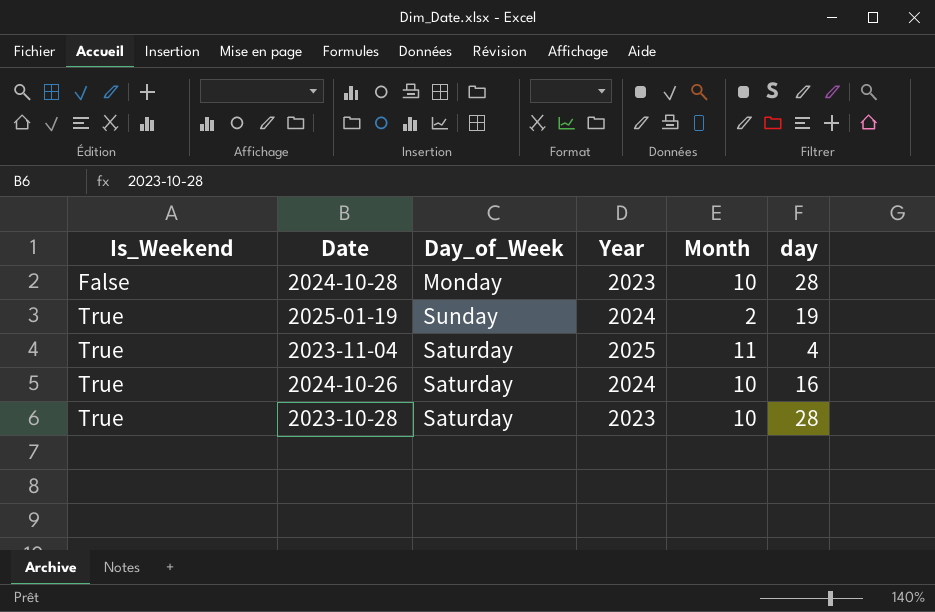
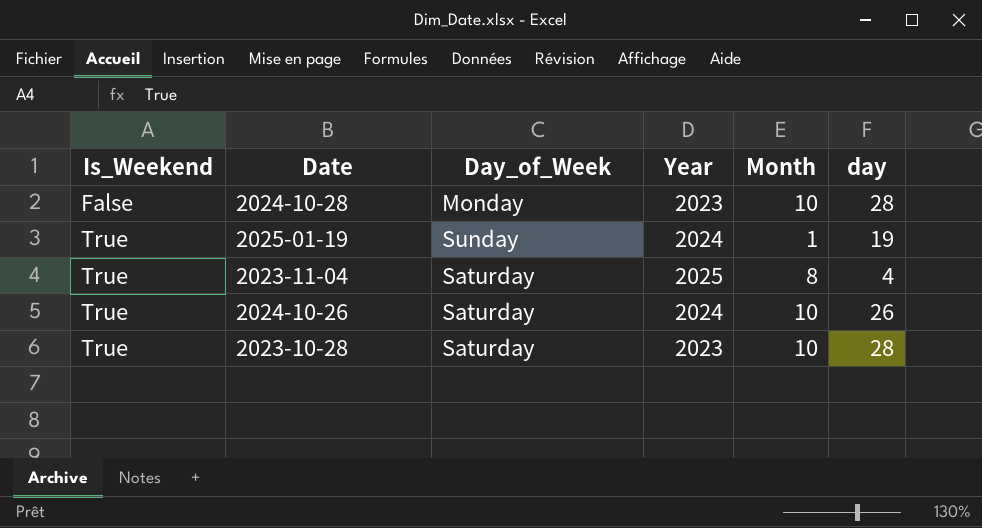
2025-01-19 | Month: 2 -> 1
2023-11-04 | Month: 11 -> 8
2024-10-26 | day: 16 -> 26

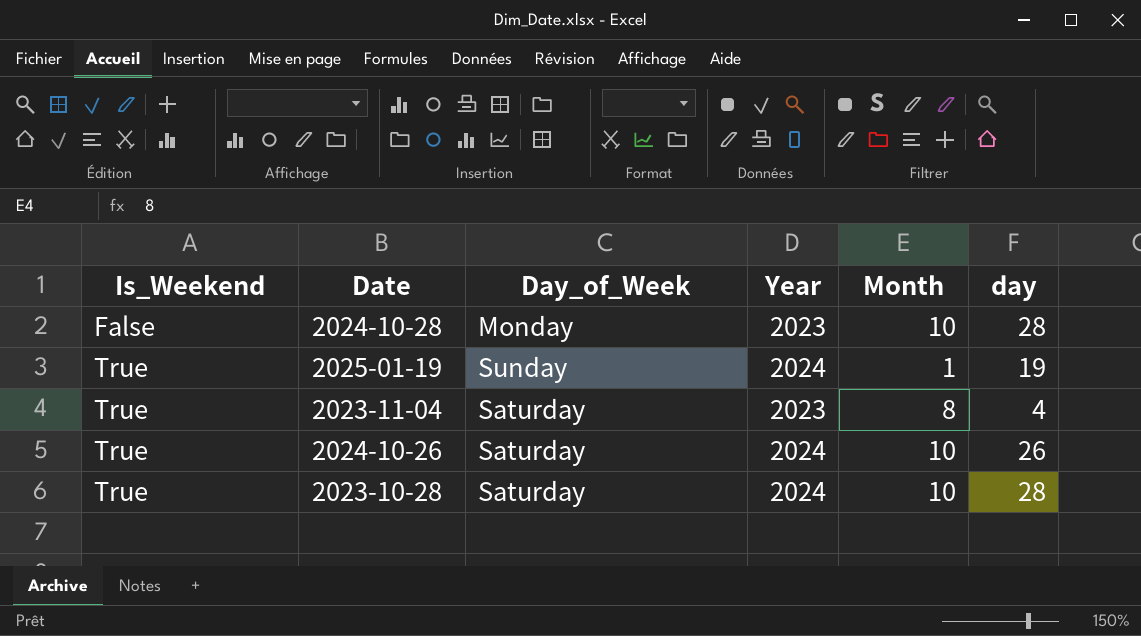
2023-11-04 | Year: 2025 -> 2023
2023-10-28 | Year: 2023 -> 2024

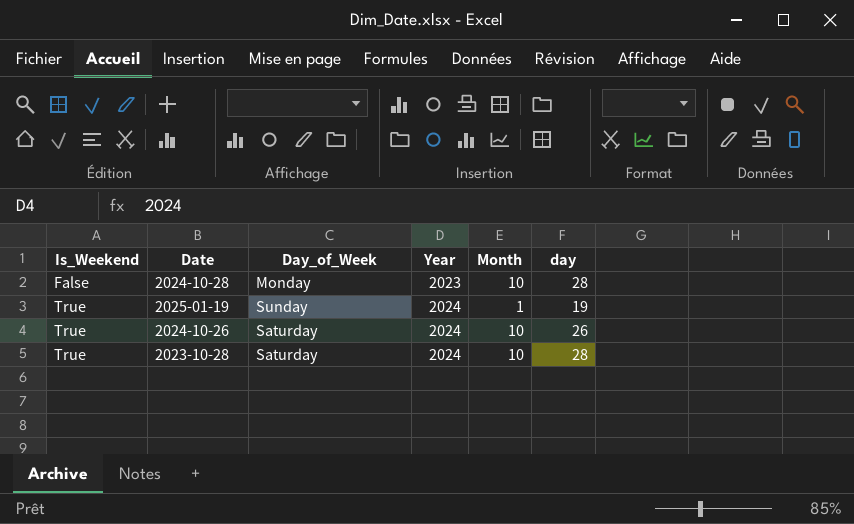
row 2023-11-04: True | Saturday | 2023 | 8 | 4 -> none

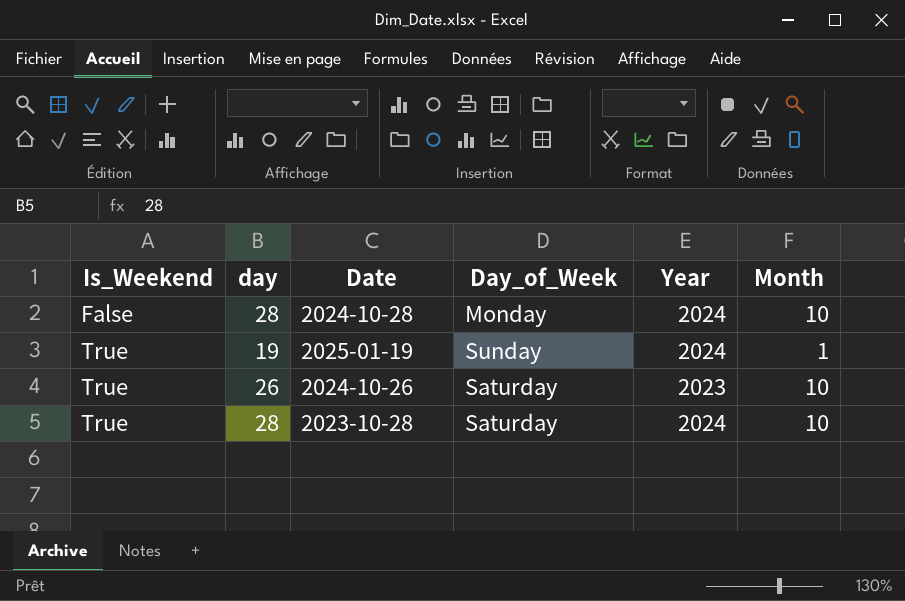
column day | position: 6 -> 2
2024-10-28 | Year: 2023 -> 2024
2024-10-26 | Year: 2024 -> 2023

